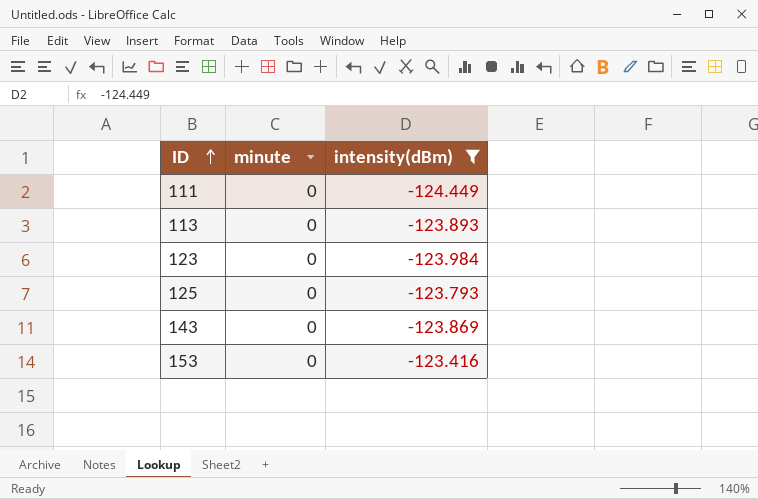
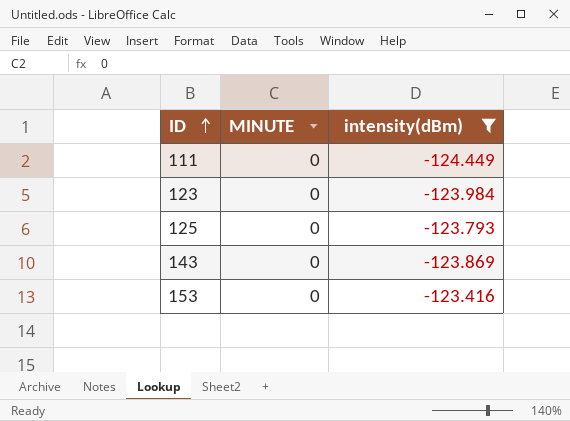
column name: minute -> MINUTE
row 113: 0 | -123.893 -> none

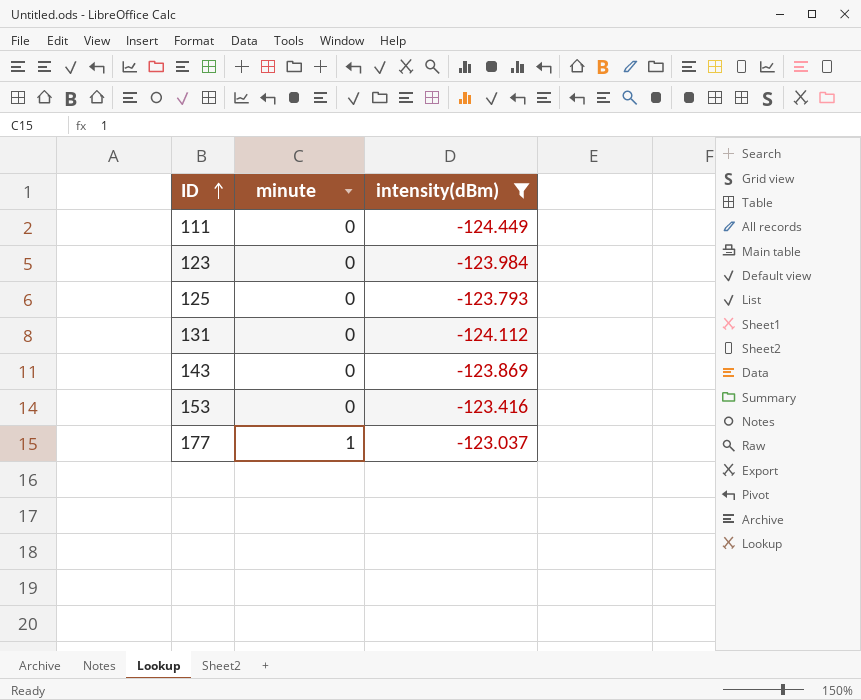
column name: MINUTE -> minute
row 131: none -> 0 | -124.112
row 177: none -> 1 | -123.037

